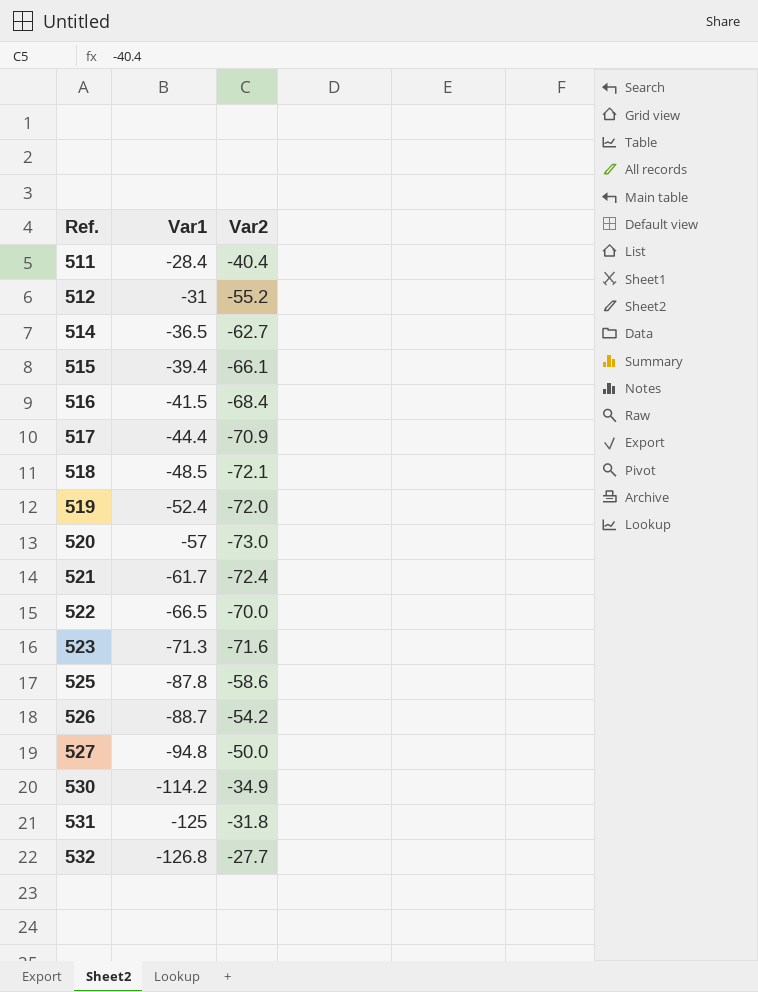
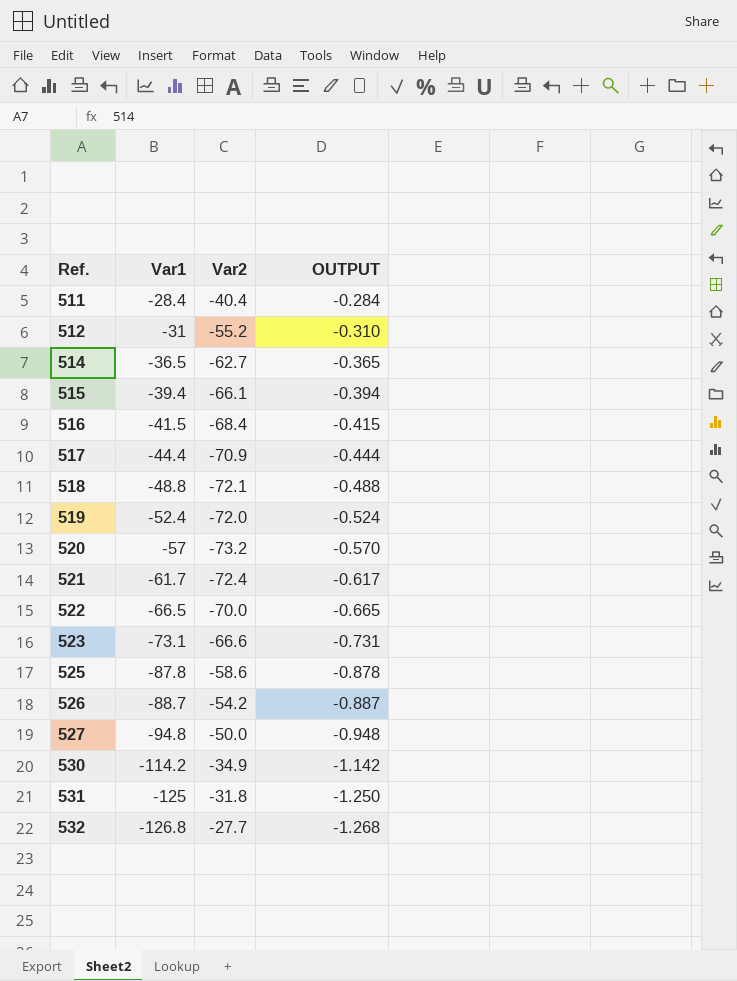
column OUTPUT | formula: none -> [Var1] * 0.01
518 | Var1: -48.5 -> -48.8
520 | Var2: -73.0 -> -73.2
523 | Var1: -71.3 -> -73.1
523 | Var2: -71.6 -> -66.6

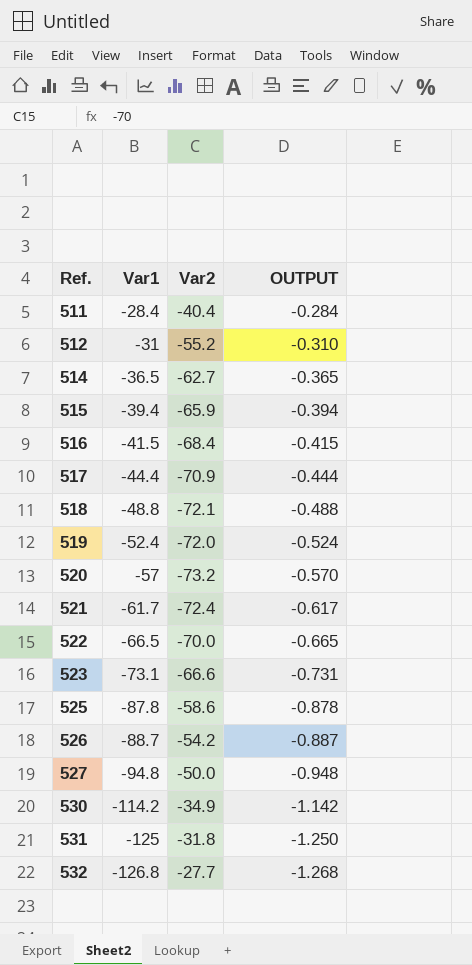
515 | Var2: -66.1 -> -65.9

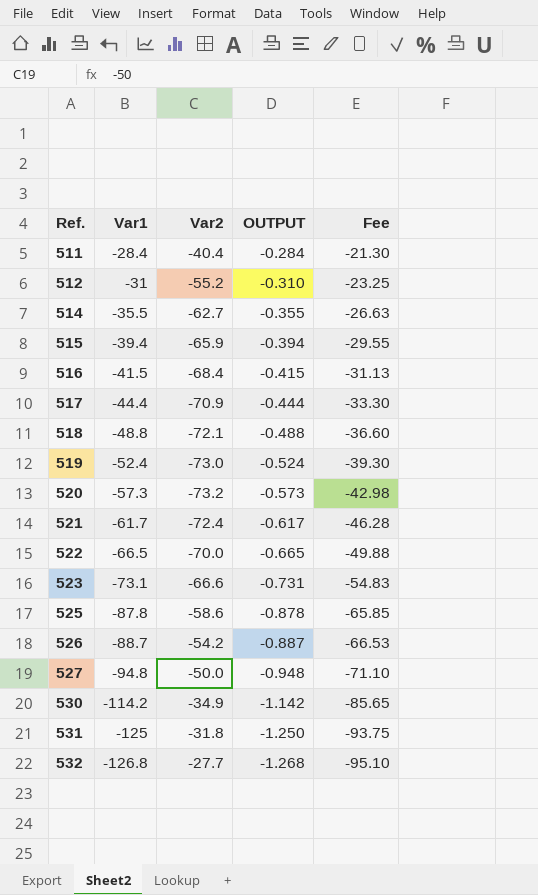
column Fee | formula: none -> [Var1] * 0.75
514 | Var1: -36.5 -> -35.5
514 | OUTPUT: -0.365 -> -0.355
519 | Var2: -72.0 -> -73.0
520 | Var1: -57 -> -57.3
520 | OUTPUT: -0.570 -> -0.573

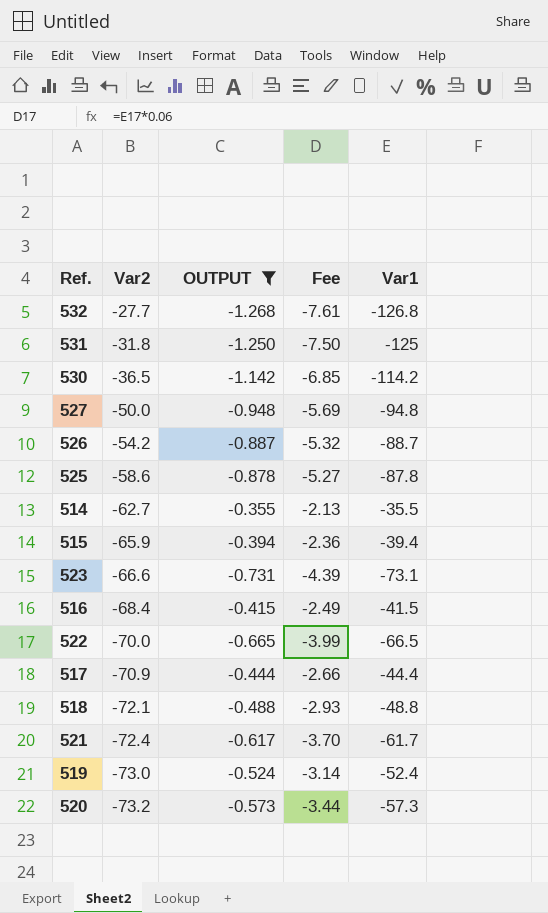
filter: none -> OUTPUT <= -0.355
row order: Ref. ascending -> Var2 descending
column Fee | formula: [Var1] * 0.75 -> [Var1] * 0.06
column Var1 | position: 2 -> 5
530 | Var2: -34.9 -> -36.5

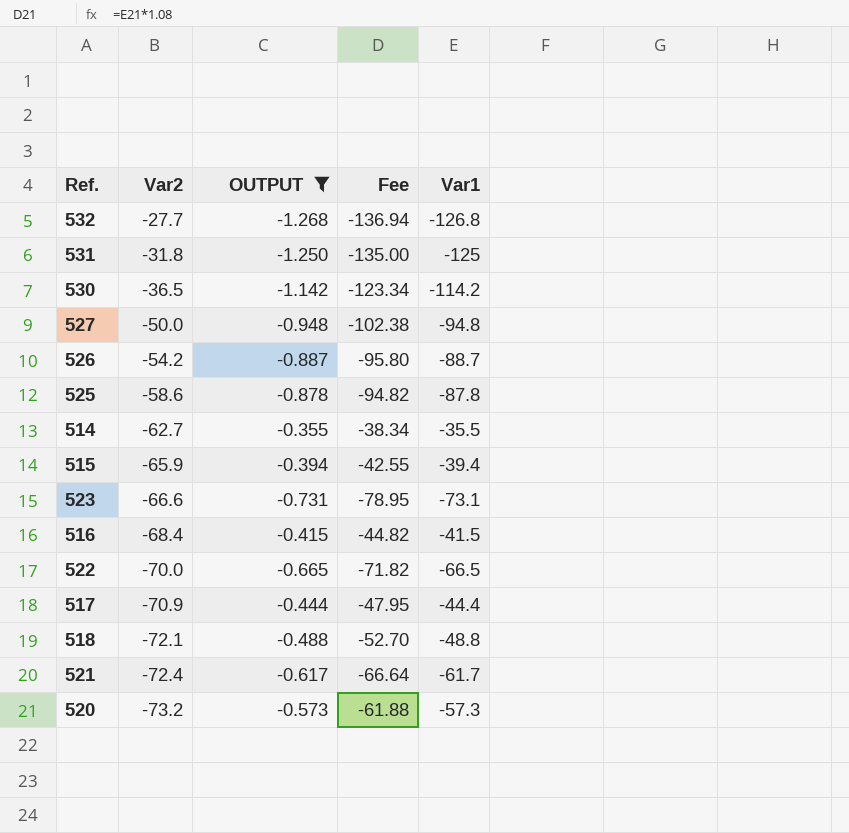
column Fee | formula: [Var1] * 0.06 -> [Var1] * 1.08
row 519: -73.0 | -0.524 | -3.14 | -52.4 -> none

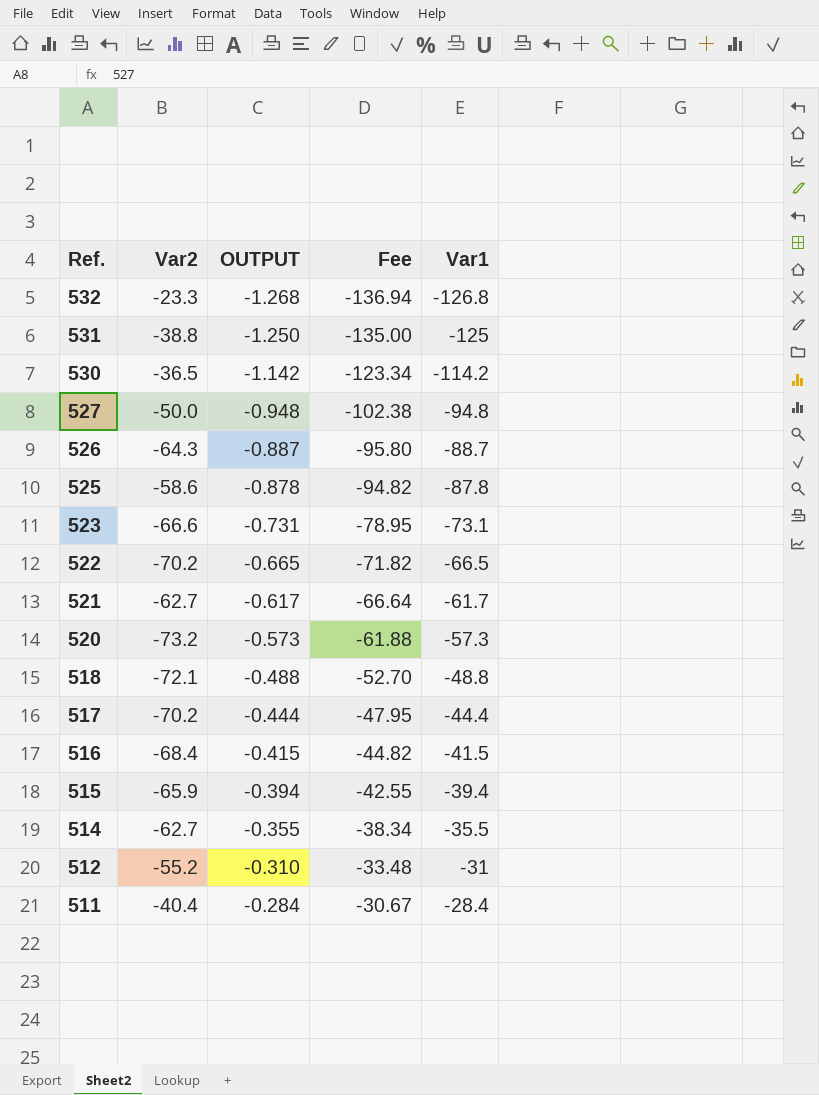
filter: OUTPUT <= -0.355 -> none
row order: Var2 descending -> Ref. descending
532 | Var2: -27.7 -> -23.3
531 | Var2: -31.8 -> -38.8
526 | Var2: -54.2 -> -64.3
522 | Var2: -70.0 -> -70.2
521 | Var2: -72.4 -> -62.7
517 | Var2: -70.9 -> -70.2

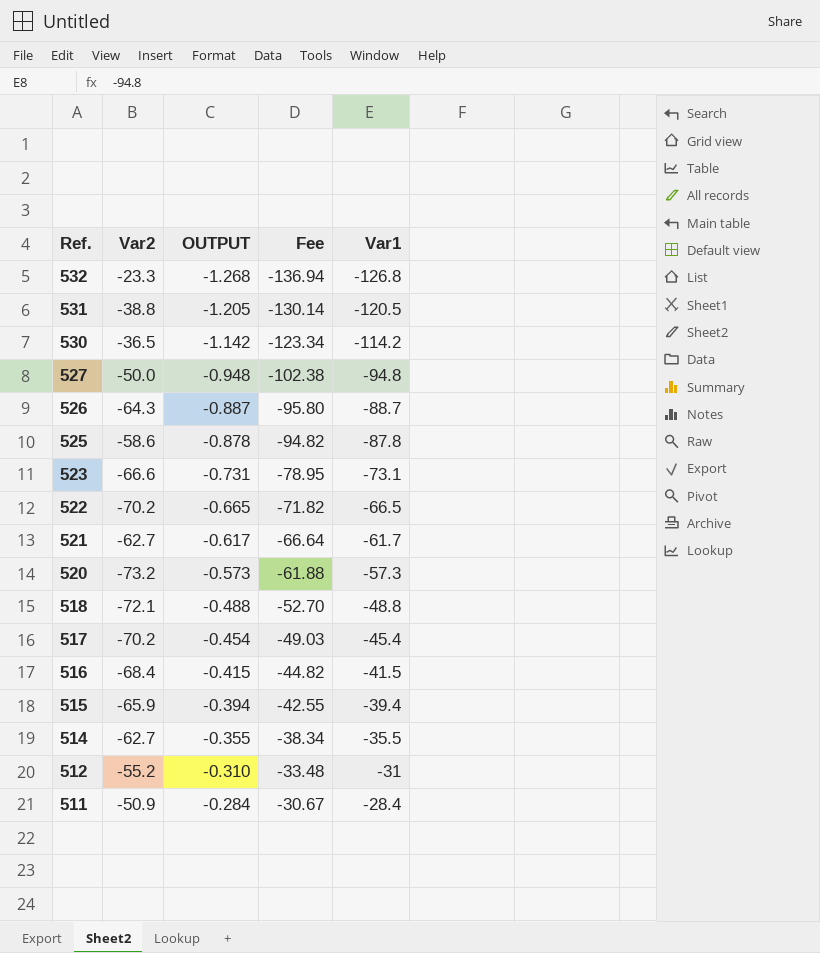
531 | OUTPUT: -1.250 -> -1.205
531 | Fee: -135.00 -> -130.14
531 | Var1: -125 -> -120.5
517 | OUTPUT: -0.444 -> -0.454
517 | Fee: -47.95 -> -49.03
517 | Var1: -44.4 -> -45.4
511 | Var2: -40.4 -> -50.9

